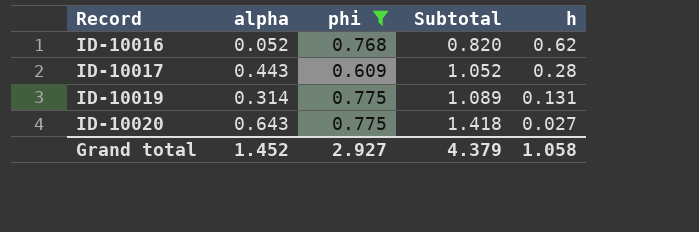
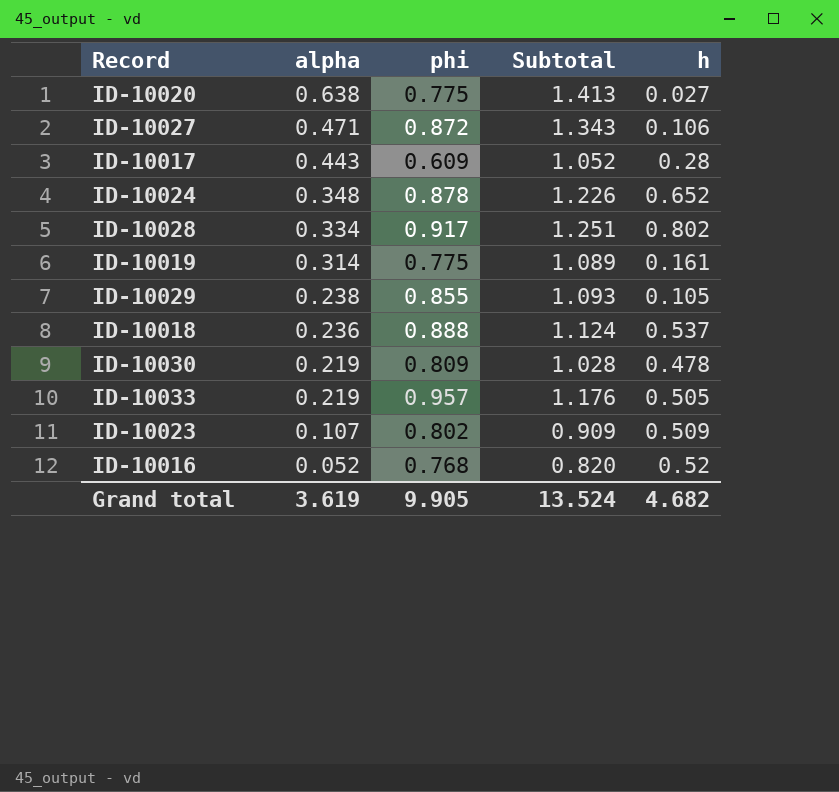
filter: phi <= 0.775 -> none
row order: Record ascending -> alpha descending
ID-10020 | alpha: 0.643 -> 0.638
ID-10020 | Subtotal: 1.418 -> 1.413
ID-10019 | h: 0.131 -> 0.161
ID-10016 | h: 0.62 -> 0.52
Grand total | alpha: 1.452 -> 3.619
Grand total | phi: 2.927 -> 9.905
Grand total | Subtotal: 4.379 -> 13.524
Grand total | h: 1.058 -> 4.682

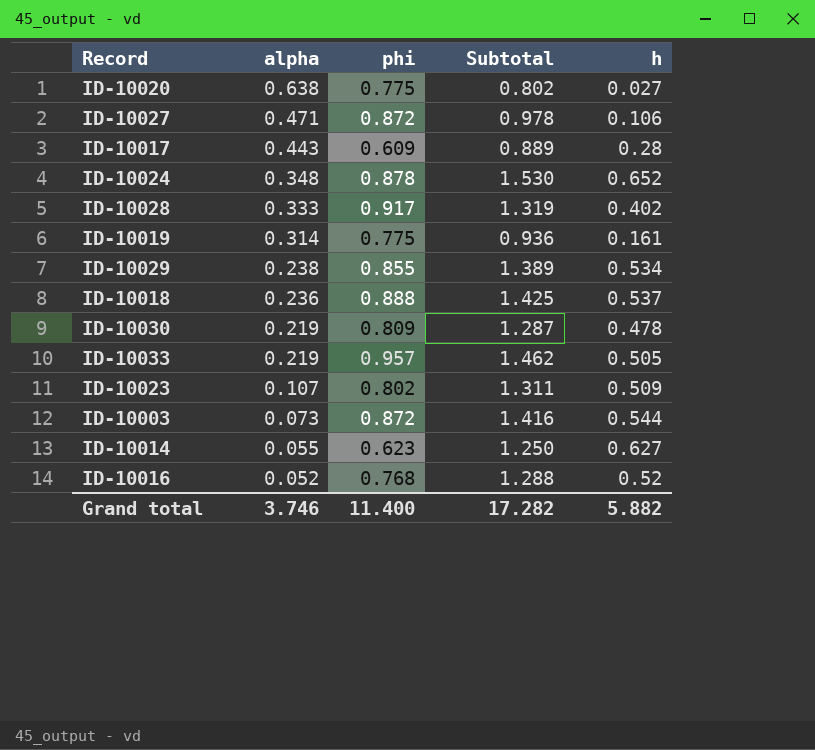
column Subtotal | formula: [alpha] + [phi] -> [phi] + [h]
ID-10028 | alpha: 0.334 -> 0.333
ID-10028 | h: 0.802 -> 0.402
ID-10029 | h: 0.105 -> 0.534
row ID-10003: none -> 0.073 | 0.872 | 1.416 | 0.544
row ID-10014: none -> 0.055 | 0.623 | 1.250 | 0.627
Grand total | alpha: 3.619 -> 3.746
Grand total | phi: 9.905 -> 11.400
Grand total | Subtotal: 13.524 -> 17.282
Grand total | h: 4.682 -> 5.882

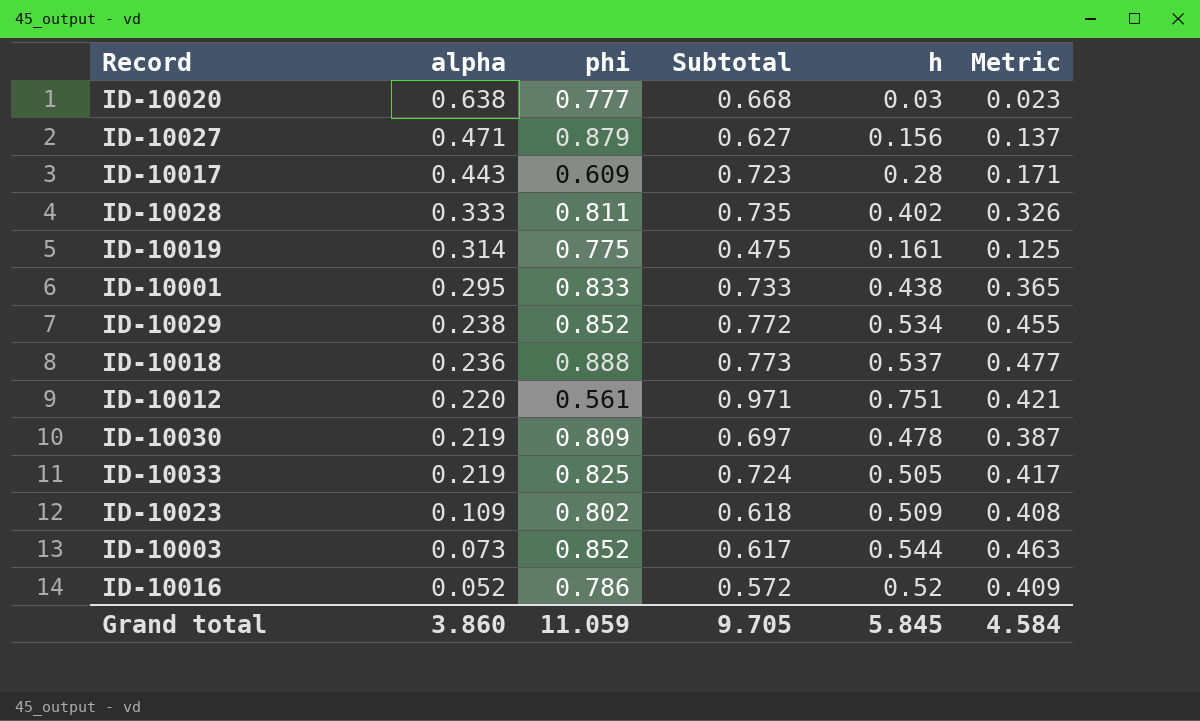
column Subtotal | formula: [phi] + [h] -> [alpha] + [h]
column Metric | formula: none -> [phi] * [h]
row ID-10024: 0.348 | 0.878 | 1.530 | 0.652 -> none
row ID-10014: 0.055 | 0.623 | 1.250 | 0.627 -> none
ID-10020 | phi: 0.775 -> 0.777
ID-10020 | h: 0.027 -> 0.03
ID-10027 | phi: 0.872 -> 0.879
ID-10027 | h: 0.106 -> 0.156
ID-10028 | phi: 0.917 -> 0.811
row ID-10001: none -> 0.295 | 0.833 | 0.733 | 0.438 | 0.365
ID-10029 | phi: 0.855 -> 0.852
row ID-10012: none -> 0.220 | 0.561 | 0.971 | 0.751 | 0.421
ID-10033 | phi: 0.957 -> 0.825
ID-10023 | alpha: 0.107 -> 0.109
ID-10003 | phi: 0.872 -> 0.852
ID-10016 | phi: 0.768 -> 0.786
Grand total | alpha: 3.746 -> 3.860
Grand total | phi: 11.400 -> 11.059
Grand total | Subtotal: 17.282 -> 9.705
Grand total | h: 5.882 -> 5.845

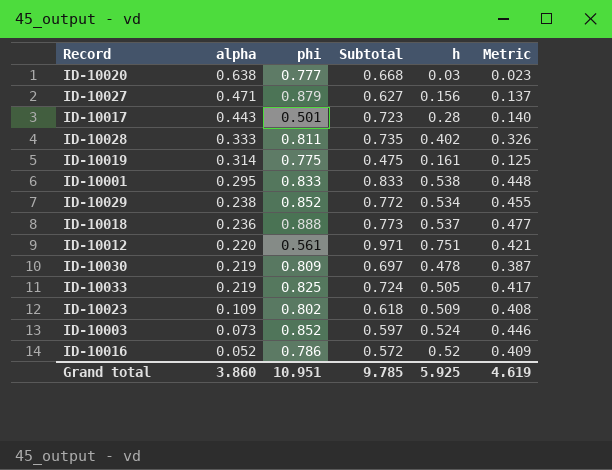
ID-10017 | phi: 0.609 -> 0.501
ID-10017 | Metric: 0.171 -> 0.140
ID-10001 | Subtotal: 0.733 -> 0.833
ID-10001 | h: 0.438 -> 0.538
ID-10001 | Metric: 0.365 -> 0.448
ID-10003 | Subtotal: 0.617 -> 0.597
ID-10003 | h: 0.544 -> 0.524
ID-10003 | Metric: 0.463 -> 0.446
Grand total | phi: 11.059 -> 10.951
Grand total | Subtotal: 9.705 -> 9.785
Grand total | h: 5.845 -> 5.925
Grand total | Metric: 4.584 -> 4.619

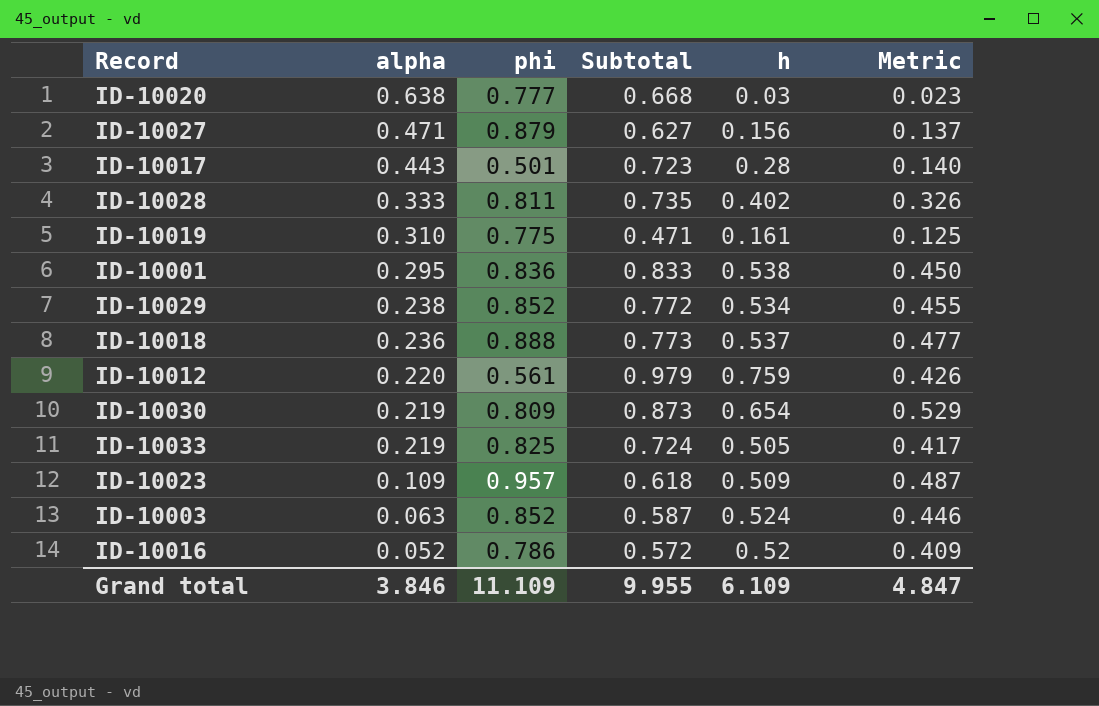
ID-10019 | alpha: 0.314 -> 0.310
ID-10019 | Subtotal: 0.475 -> 0.471
ID-10001 | phi: 0.833 -> 0.836
ID-10001 | Metric: 0.448 -> 0.450
ID-10012 | Subtotal: 0.971 -> 0.979
ID-10012 | h: 0.751 -> 0.759
ID-10012 | Metric: 0.421 -> 0.426
ID-10030 | Subtotal: 0.697 -> 0.873
ID-10030 | h: 0.478 -> 0.654
ID-10030 | Metric: 0.387 -> 0.529
ID-10023 | phi: 0.802 -> 0.957
ID-10023 | Metric: 0.408 -> 0.487
ID-10003 | alpha: 0.073 -> 0.063
ID-10003 | Subtotal: 0.597 -> 0.587
Grand total | alpha: 3.860 -> 3.846
Grand total | phi: 10.951 -> 11.109
Grand total | Subtotal: 9.785 -> 9.955
Grand total | h: 5.925 -> 6.109
Grand total | Metric: 4.619 -> 4.847

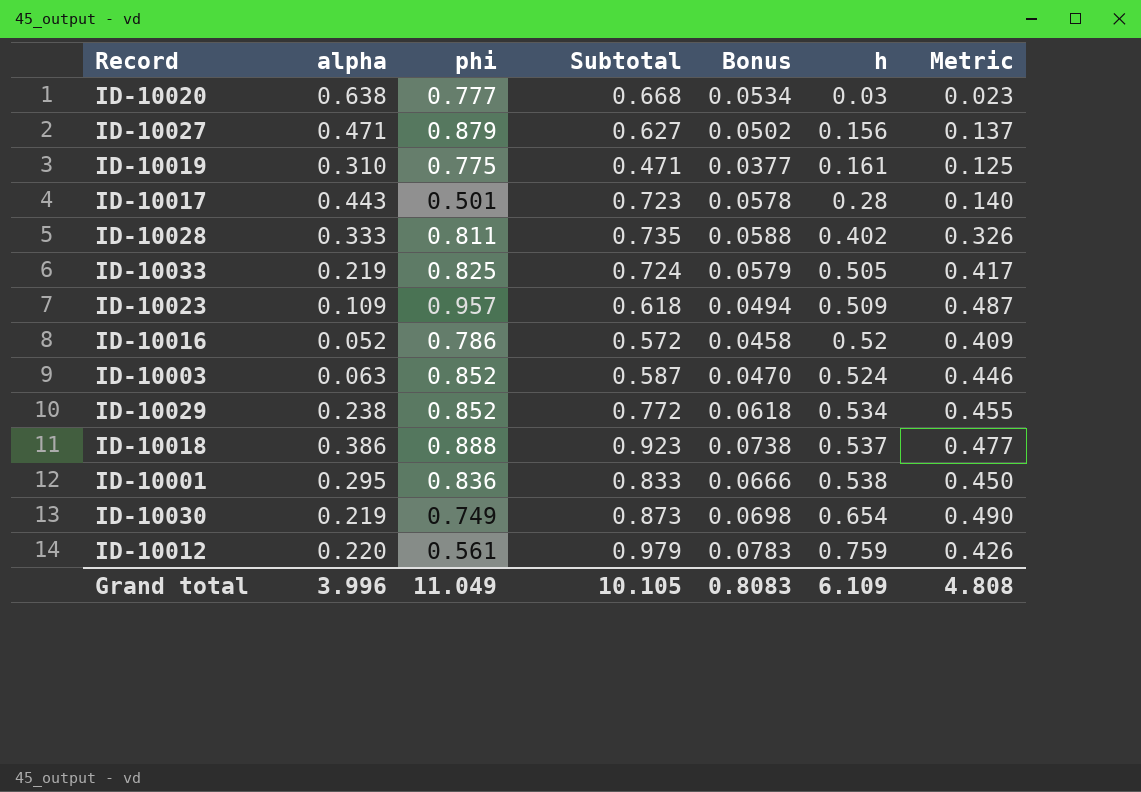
row order: alpha descending -> h ascending
column Bonus | formula: none -> [Subtotal] * 0.08
ID-10018 | alpha: 0.236 -> 0.386
ID-10018 | Subtotal: 0.773 -> 0.923
ID-10030 | phi: 0.809 -> 0.749
ID-10030 | Metric: 0.529 -> 0.490
Grand total | alpha: 3.846 -> 3.996
Grand total | phi: 11.109 -> 11.049
Grand total | Subtotal: 9.955 -> 10.105
Grand total | Metric: 4.847 -> 4.808

